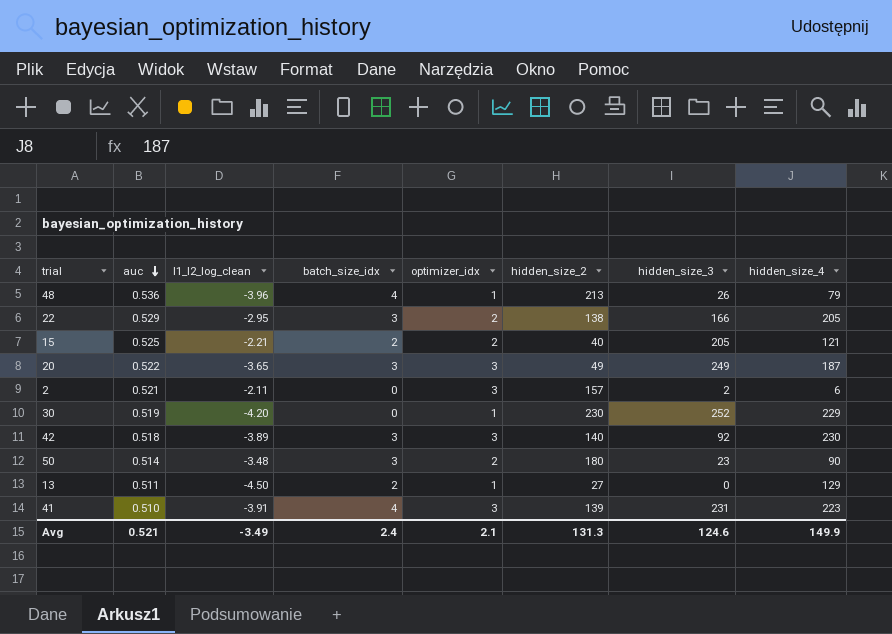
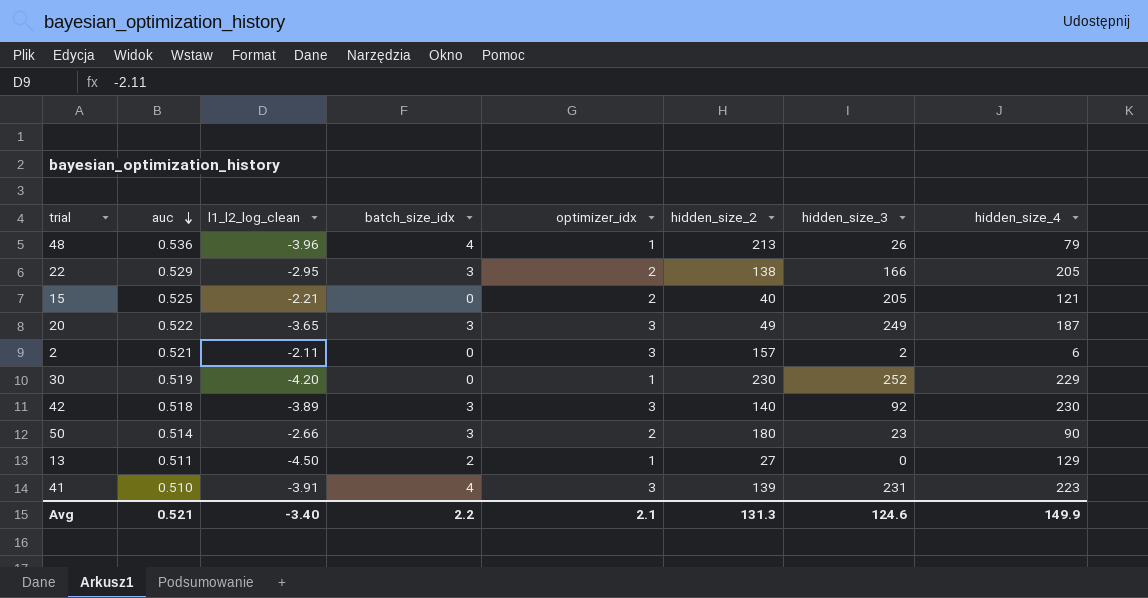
15 | batch_size_idx: 2 -> 0
50 | l1_l2_log_clean: -3.48 -> -2.66
Avg | l1_l2_log_clean: -3.49 -> -3.40
Avg | batch_size_idx: 2.4 -> 2.2

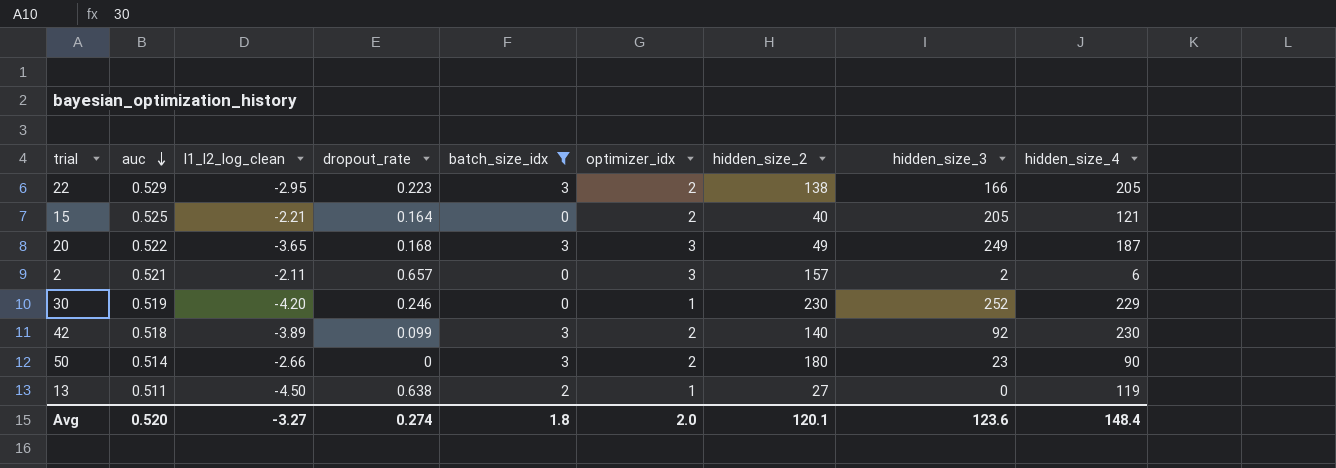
filter: none -> batch_size_idx != 4
column dropout_rate | position: none -> 4
42 | optimizer_idx: 3 -> 2
13 | hidden_size_4: 129 -> 119
Avg | auc: 0.521 -> 0.520
Avg | l1_l2_log_clean: -3.40 -> -3.27
Avg | batch_size_idx: 2.2 -> 1.8
Avg | optimizer_idx: 2.1 -> 2.0
Avg | hidden_size_2: 131.3 -> 120.1
Avg | hidden_size_3: 124.6 -> 123.6
Avg | hidden_size_4: 149.9 -> 148.4

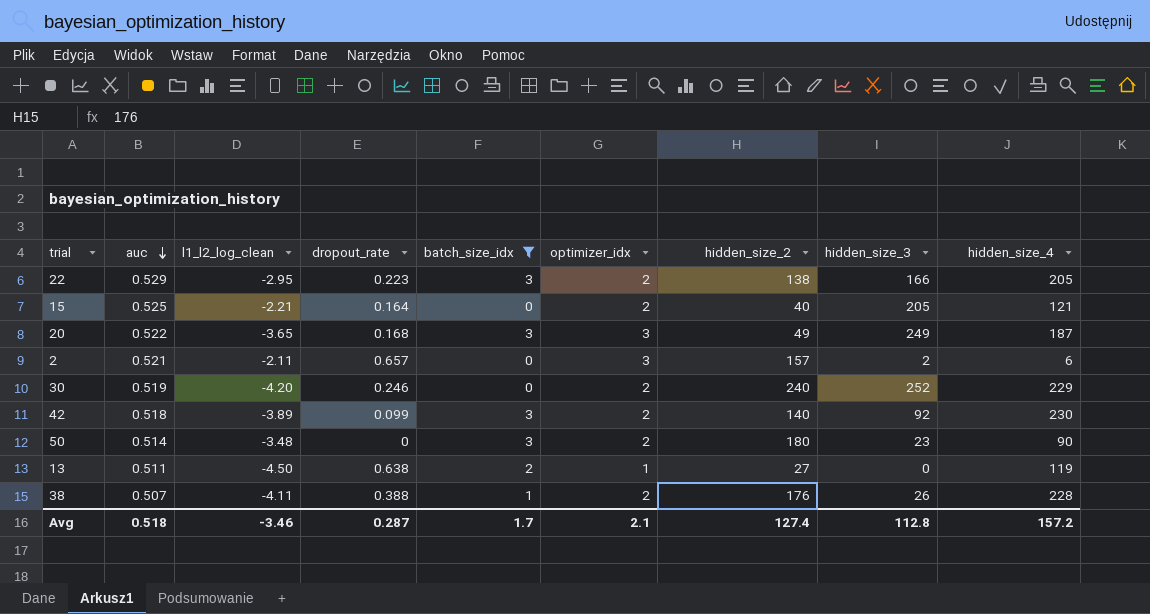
30 | optimizer_idx: 1 -> 2
30 | hidden_size_2: 230 -> 240
50 | l1_l2_log_clean: -2.66 -> -3.48
row 38: none -> 0.507 | -4.11 | 0.388 | 1 | 2 | 176 | 26 | 228
Avg | auc: 0.520 -> 0.518
Avg | l1_l2_log_clean: -3.27 -> -3.46
Avg | dropout_rate: 0.274 -> 0.287
Avg | batch_size_idx: 1.8 -> 1.7
Avg | optimizer_idx: 2.0 -> 2.1
Avg | hidden_size_2: 120.1 -> 127.4
Avg | hidden_size_3: 123.6 -> 112.8
Avg | hidden_size_4: 148.4 -> 157.2

